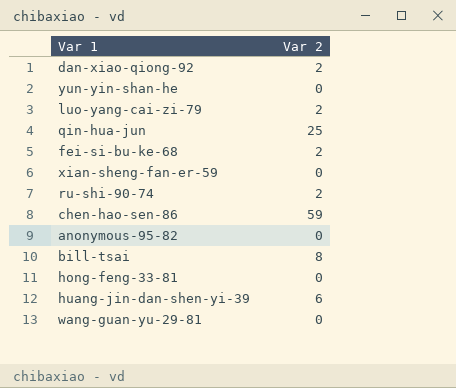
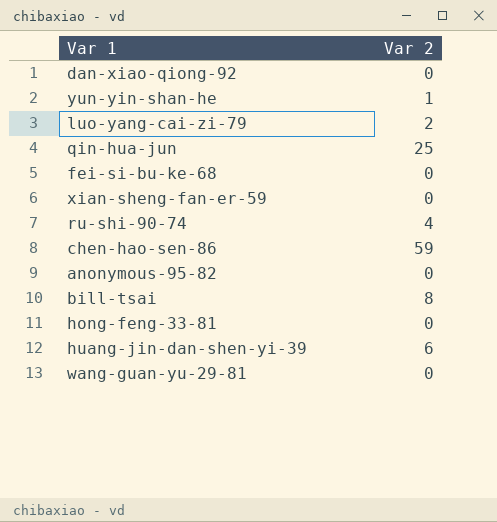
dan-xiao-qiong-92 | Var 2: 2 -> 0
yun-yin-shan-he | Var 2: 0 -> 1
fei-si-bu-ke-68 | Var 2: 2 -> 0
ru-shi-90-74 | Var 2: 2 -> 4

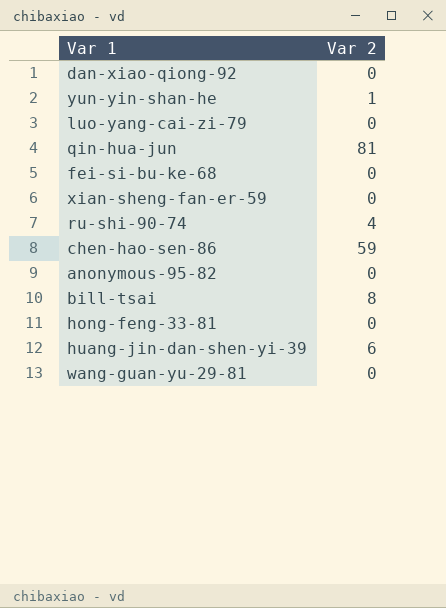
luo-yang-cai-zi-79 | Var 2: 2 -> 0
qin-hua-jun | Var 2: 25 -> 81

